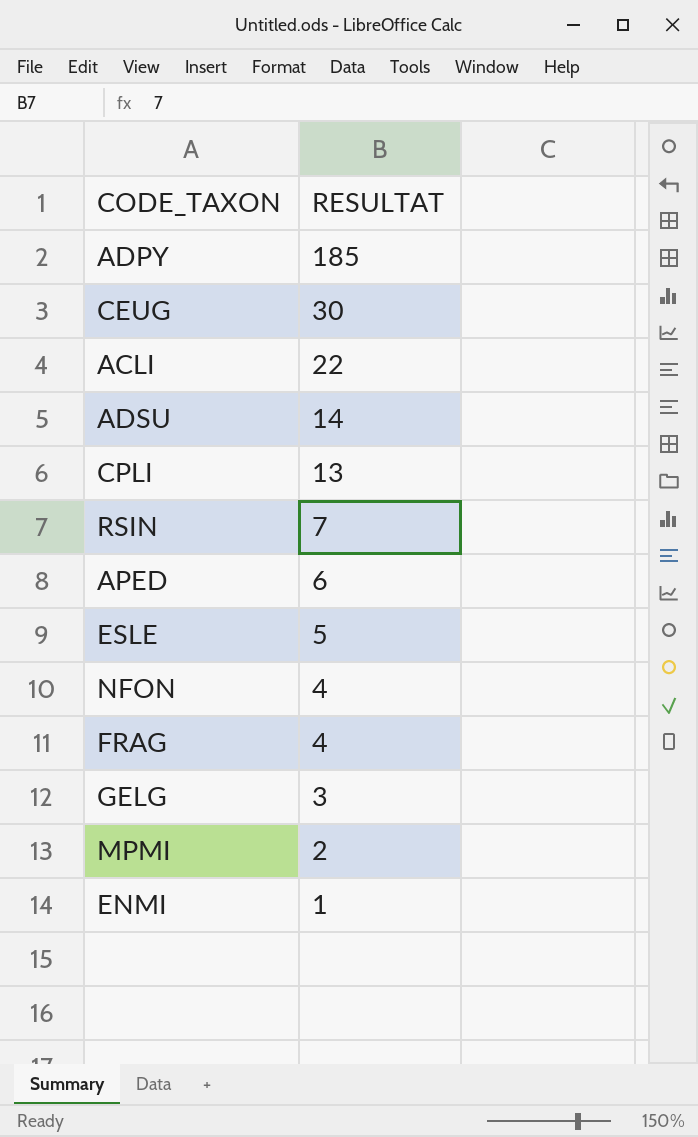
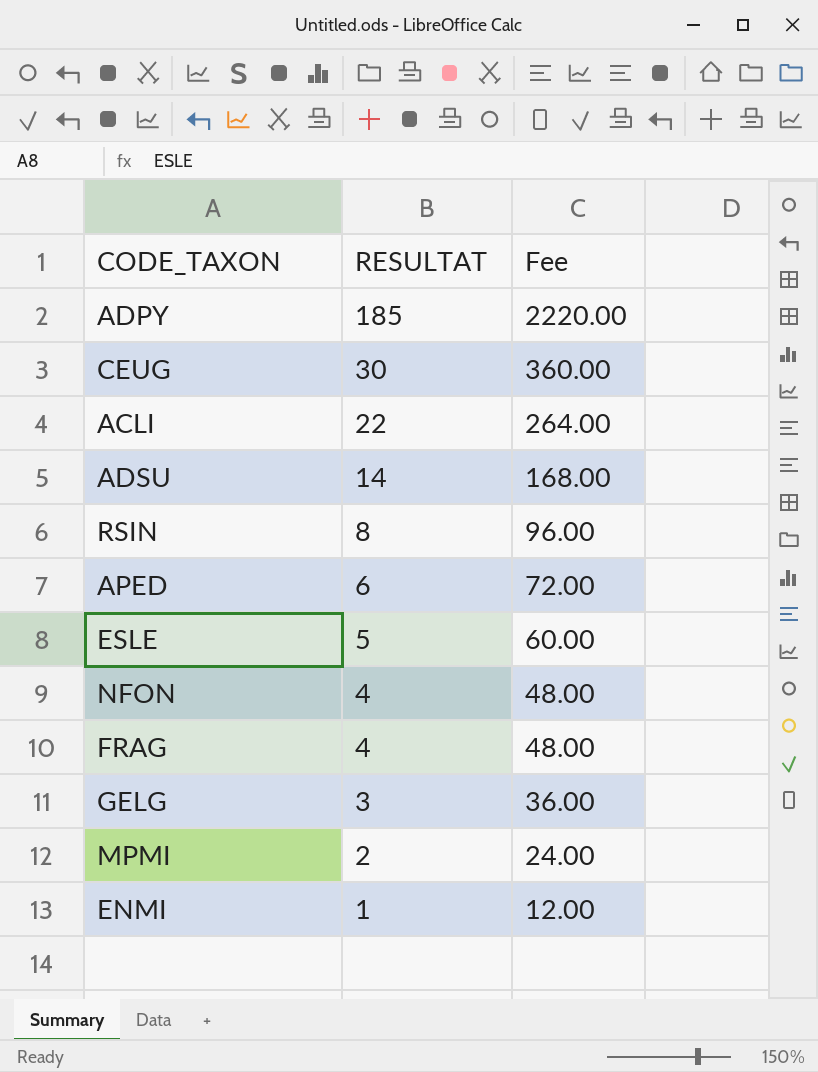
column Fee | formula: none -> [RESULTAT] * 12
row CPLI: 13 -> none
RSIN | RESULTAT: 7 -> 8

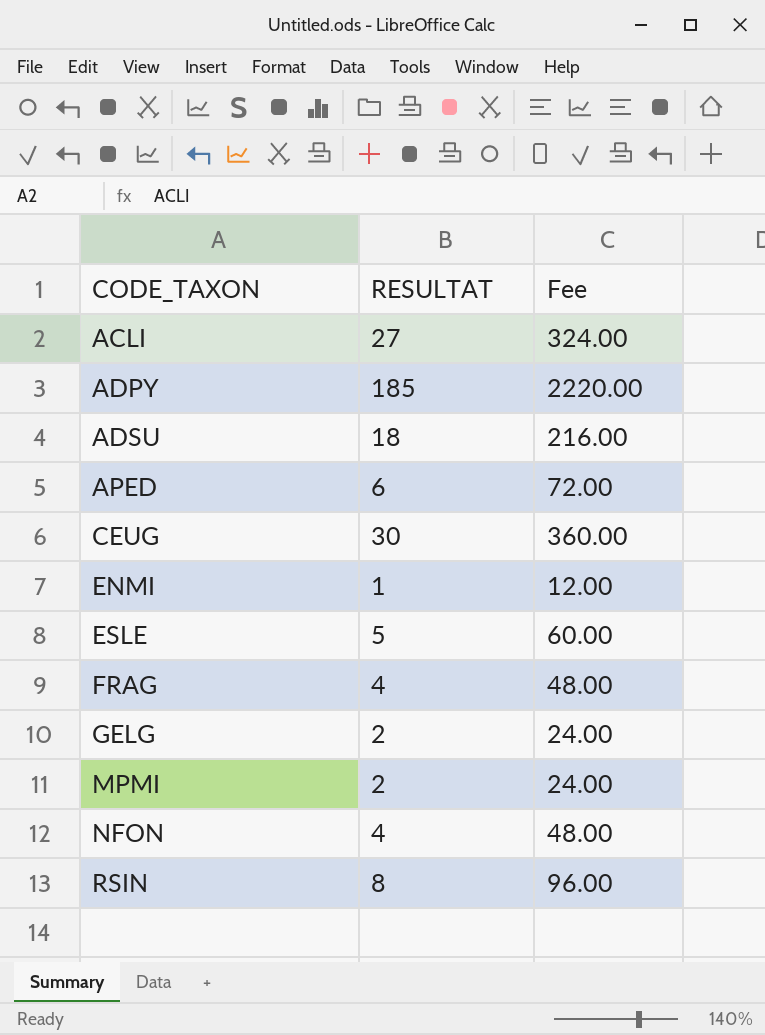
row order: RESULTAT descending -> CODE_TAXON ascending
ACLI | RESULTAT: 22 -> 27
ACLI | Fee: 264.00 -> 324.00
ADSU | RESULTAT: 14 -> 18
ADSU | Fee: 168.00 -> 216.00
GELG | RESULTAT: 3 -> 2
GELG | Fee: 36.00 -> 24.00

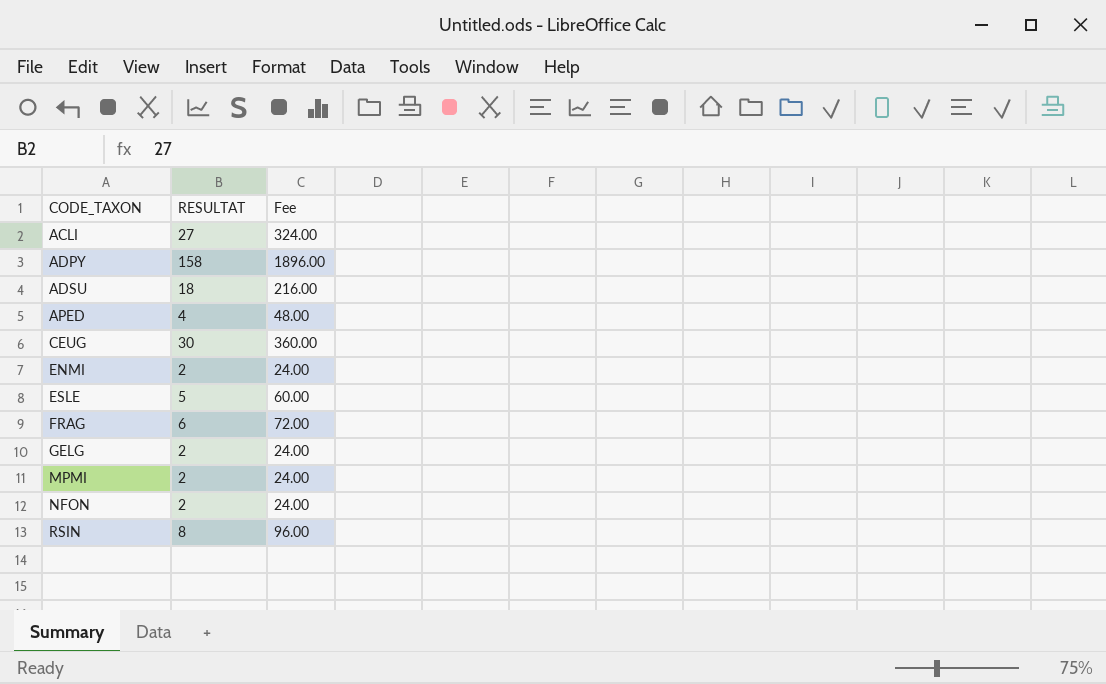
ADPY | RESULTAT: 185 -> 158
ADPY | Fee: 2220.00 -> 1896.00
APED | RESULTAT: 6 -> 4
APED | Fee: 72.00 -> 48.00
ENMI | RESULTAT: 1 -> 2
ENMI | Fee: 12.00 -> 24.00
FRAG | RESULTAT: 4 -> 6
FRAG | Fee: 48.00 -> 72.00
NFON | RESULTAT: 4 -> 2
NFON | Fee: 48.00 -> 24.00

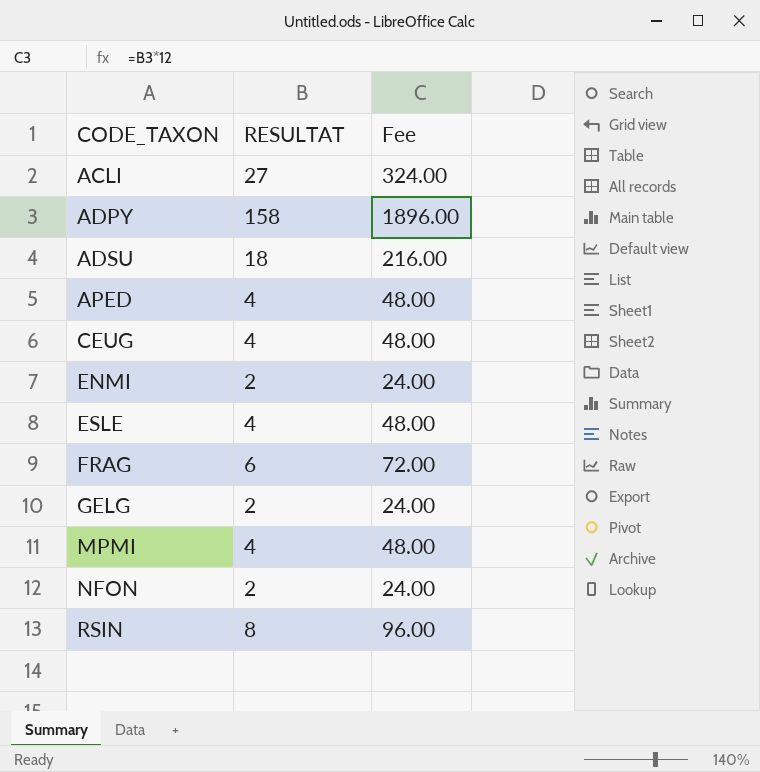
CEUG | RESULTAT: 30 -> 4
CEUG | Fee: 360.00 -> 48.00
ESLE | RESULTAT: 5 -> 4
ESLE | Fee: 60.00 -> 48.00
MPMI | RESULTAT: 2 -> 4
MPMI | Fee: 24.00 -> 48.00

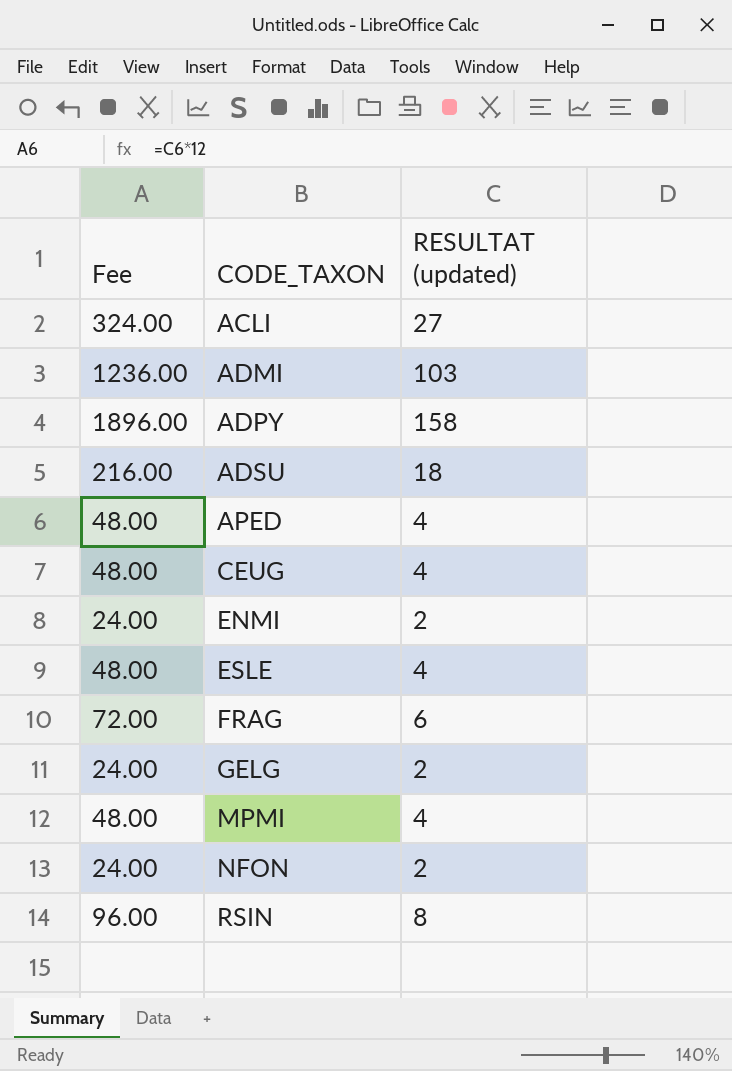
column Fee | position: 3 -> 1
column name: RESULTAT -> RESULTAT (updated)
row ADMI: none -> 1236.00 | 103

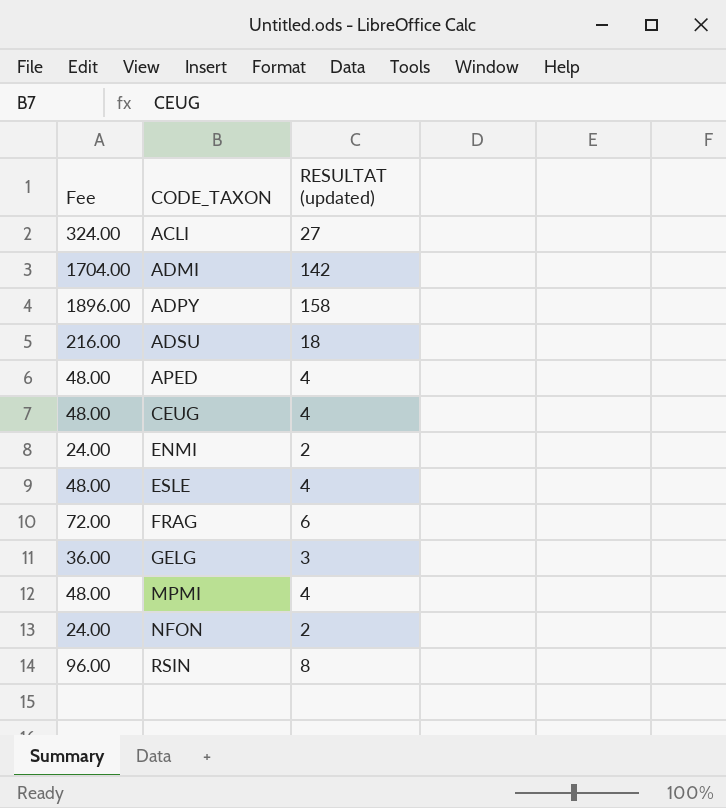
ADMI | Fee: 1236.00 -> 1704.00
ADMI | RESULTAT (updated): 103 -> 142
GELG | Fee: 24.00 -> 36.00
GELG | RESULTAT (updated): 2 -> 3

